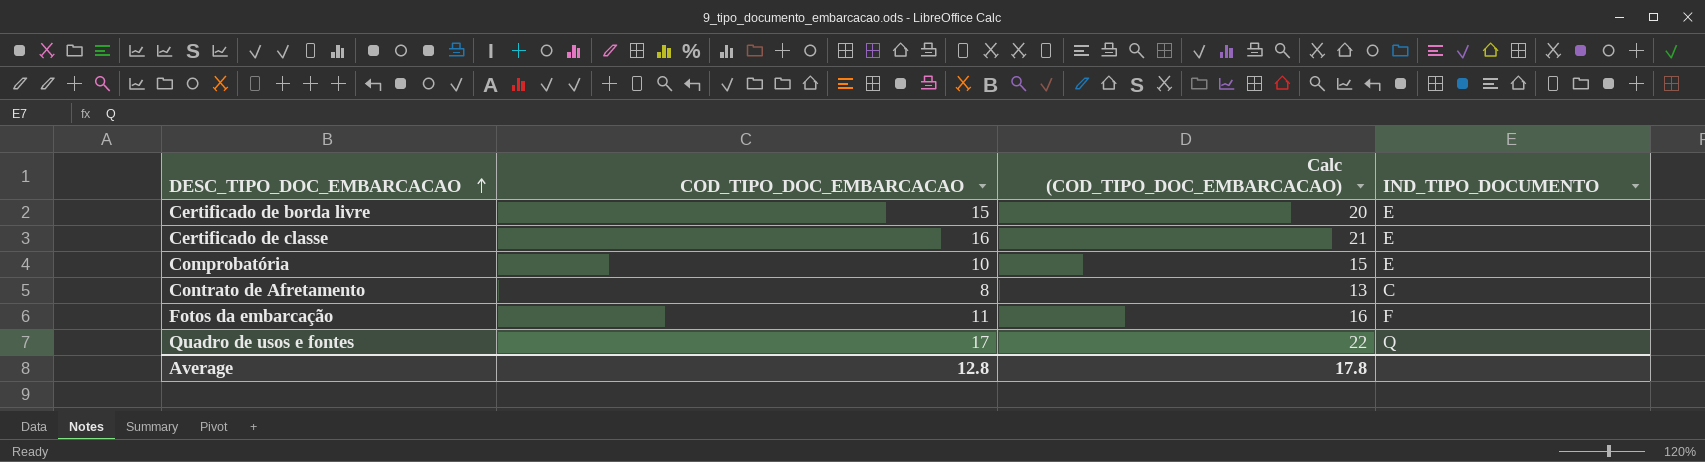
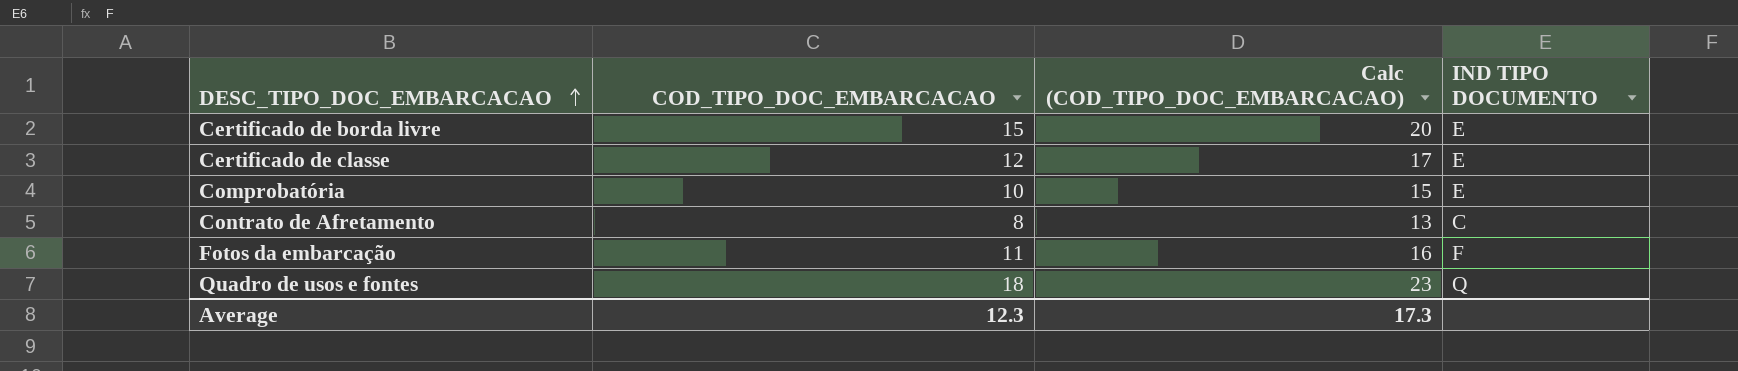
column name: IND_TIPO_DOCUMENTO -> IND TIPO DOCUMENTO
Certificado de classe | COD_TIPO_DOC_EMBARCACAO: 16 -> 12
Certificado de classe | Calc (COD_TIPO_DOC_EMBARCACAO): 21 -> 17
Quadro de usos e fontes | COD_TIPO_DOC_EMBARCACAO: 17 -> 18
Quadro de usos e fontes | Calc (COD_TIPO_DOC_EMBARCACAO): 22 -> 23
Average | COD_TIPO_DOC_EMBARCACAO: 12.8 -> 12.3
Average | Calc (COD_TIPO_DOC_EMBARCACAO): 17.8 -> 17.3

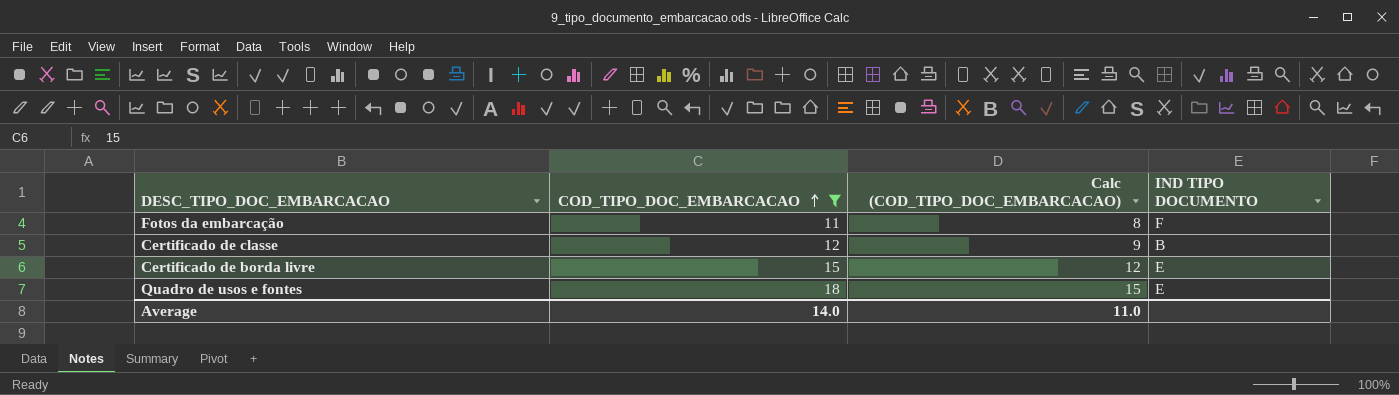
filter: none -> COD_TIPO_DOC_EMBARCACAO >= 11
row order: DESC_TIPO_DOC_EMBARCACAO ascending -> COD_TIPO_DOC_EMBARCACAO ascending
column Calc (COD_TIPO_DOC_EMBARCACAO) | formula: [COD_TIPO_DOC_EMBARCACAO] + 5 -> [COD_TIPO_DOC_EMBARCACAO] - 3
Certificado de classe | IND TIPO DOCUMENTO: E -> B
Quadro de usos e fontes | IND TIPO DOCUMENTO: Q -> E
Average | COD_TIPO_DOC_EMBARCACAO: 12.3 -> 14.0
Average | Calc (COD_TIPO_DOC_EMBARCACAO): 17.3 -> 11.0

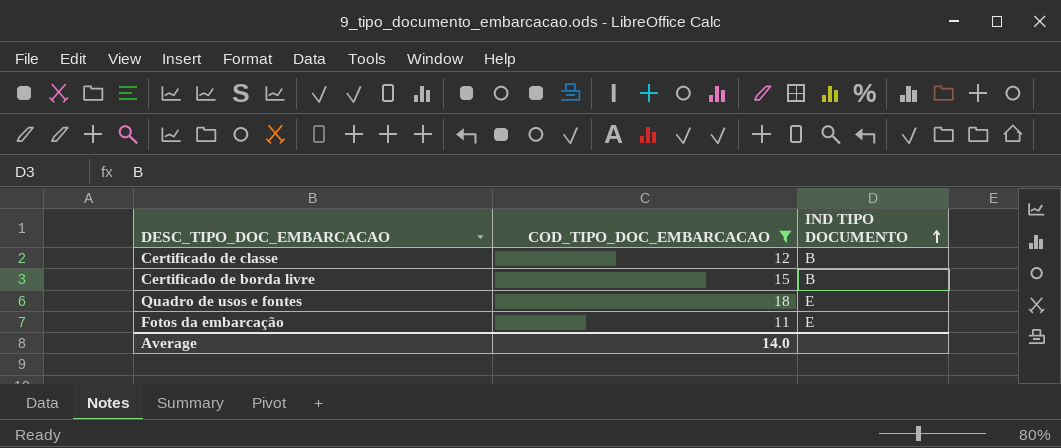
row order: COD_TIPO_DOC_EMBARCACAO ascending -> IND TIPO DOCUMENTO ascending
column Calc (COD_TIPO_DOC_EMBARCACAO) | formula: [COD_TIPO_DOC_EMBARCACAO] - 3 -> none
Certificado de borda livre | IND TIPO DOCUMENTO: E -> B
Fotos da embarcação | IND TIPO DOCUMENTO: F -> E

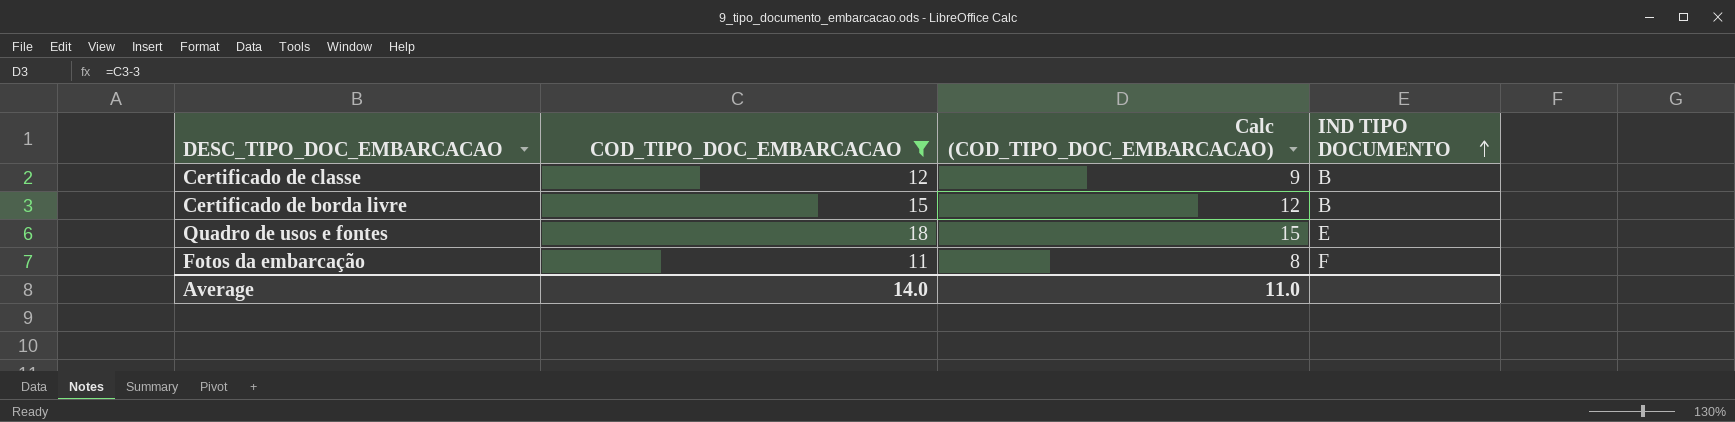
column Calc (COD_TIPO_DOC_EMBARCACAO) | formula: none -> [COD_TIPO_DOC_EMBARCACAO] - 3
Fotos da embarcação | IND TIPO DOCUMENTO: E -> F

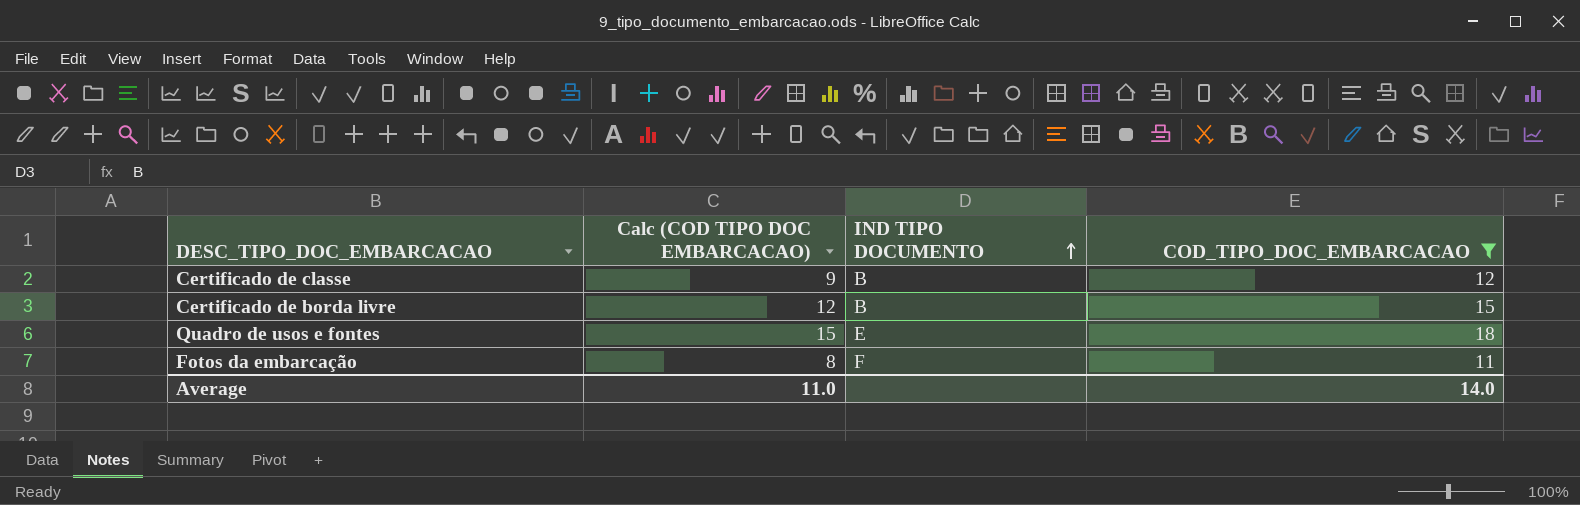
column name: Calc (COD_TIPO_DOC_EMBARCACAO) -> Calc (COD TIPO DOC EMBARCACAO)
column COD_TIPO_DOC_EMBARCACAO | position: 2 -> 4

